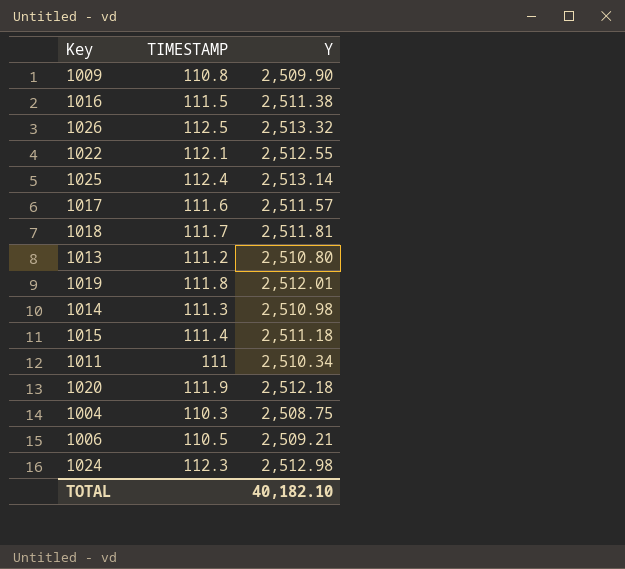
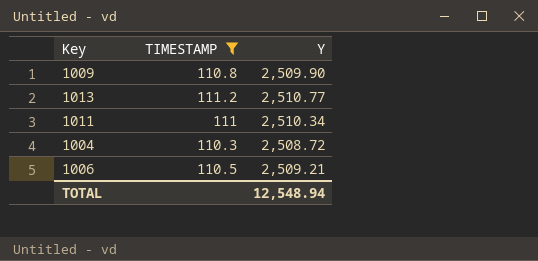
filter: none -> TIMESTAMP <= 111.2
1013 | Y: 2,510.80 -> 2,510.77
1004 | Y: 2,508.75 -> 2,508.72
TOTAL | Y: 40,182.10 -> 12,548.94

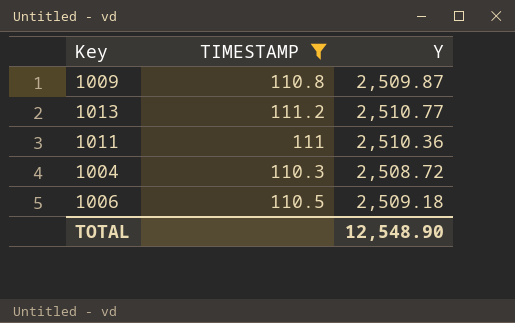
1009 | Y: 2,509.90 -> 2,509.87
1011 | Y: 2,510.34 -> 2,510.36
1006 | Y: 2,509.21 -> 2,509.18
TOTAL | Y: 12,548.94 -> 12,548.90

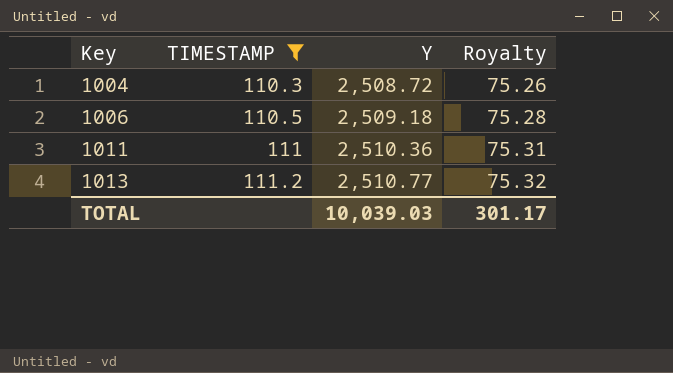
row order: none -> Key ascending
column Royalty | formula: none -> [Y] * 0.03
row 1009: 110.8 | 2,509.87 -> none
TOTAL | Y: 12,548.90 -> 10,039.03

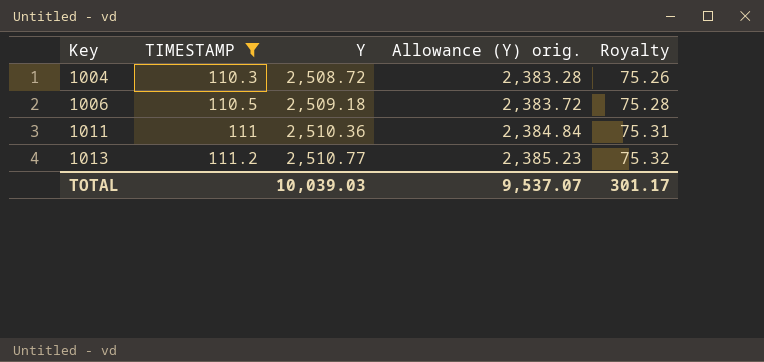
column Allowance (Y) orig. | formula: none -> [Y] * 0.95

